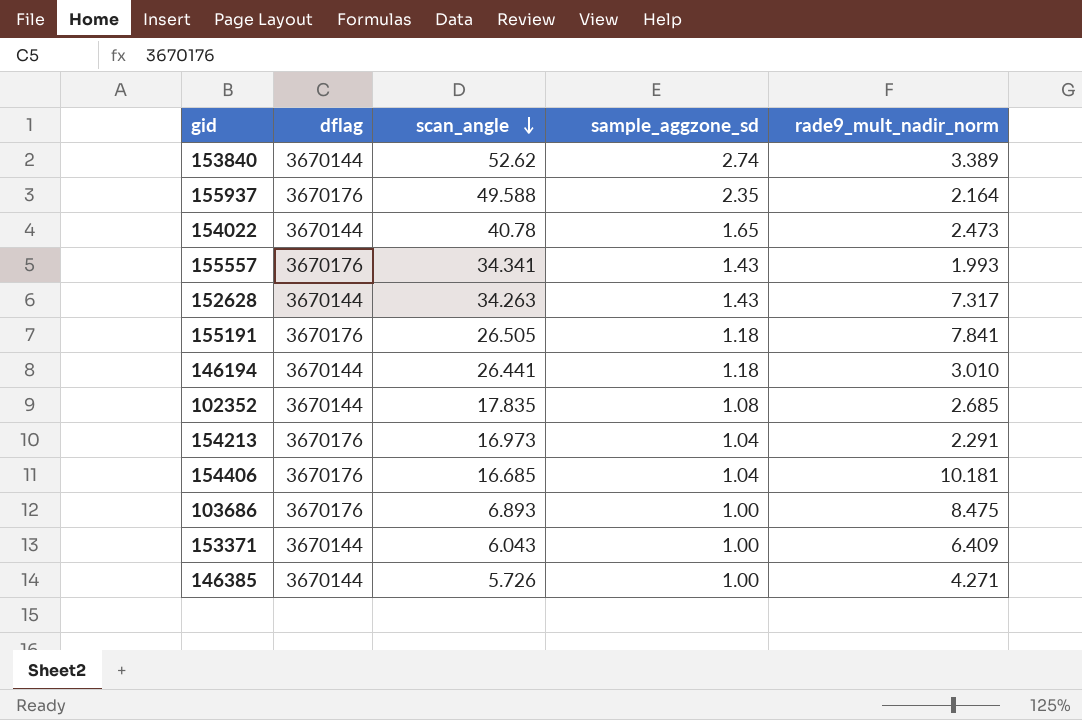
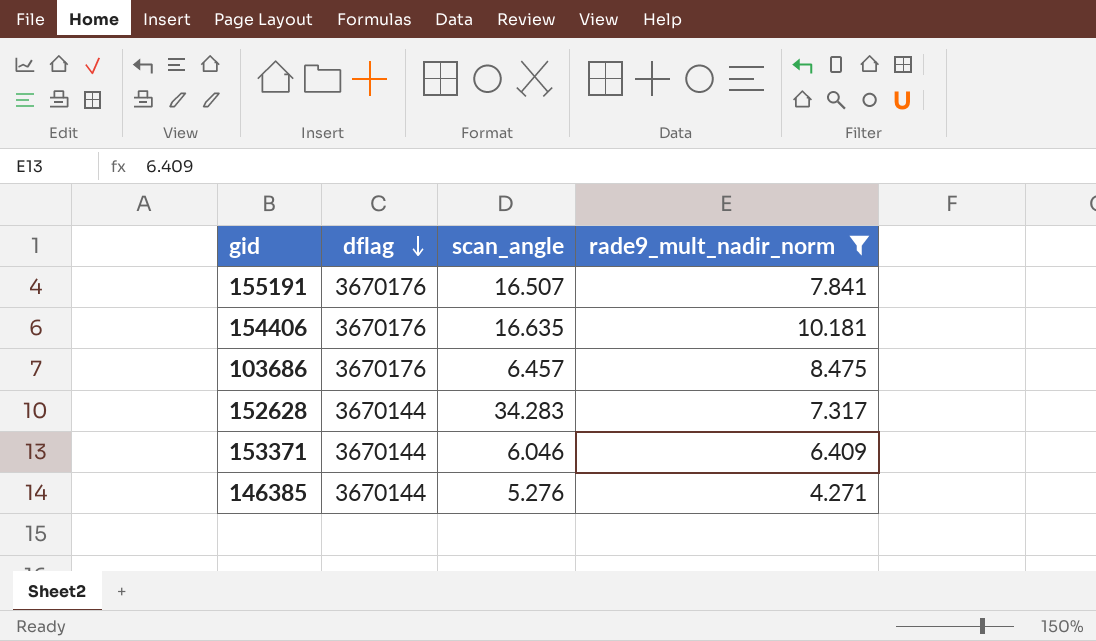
filter: none -> rade9_mult_nadir_norm >= 4.271
row order: scan_angle descending -> dflag descending
column sample_aggzone_sd | position: 4 -> none
155191 | scan_angle: 26.505 -> 16.507
154406 | scan_angle: 16.685 -> 16.635
103686 | scan_angle: 6.893 -> 6.457
152628 | scan_angle: 34.263 -> 34.283
153371 | scan_angle: 6.043 -> 6.046
146385 | scan_angle: 5.726 -> 5.276

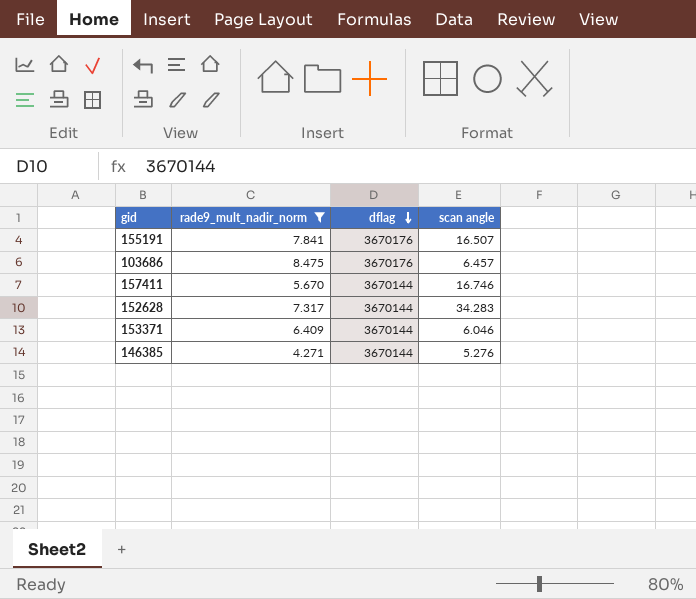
column rade9_mult_nadir_norm | position: 4 -> 2
column name: scan_angle -> scan angle
row 154406: 3670176 | 16.635 | 10.181 -> none
row 157411: none -> 5.670 | 3670144 | 16.746

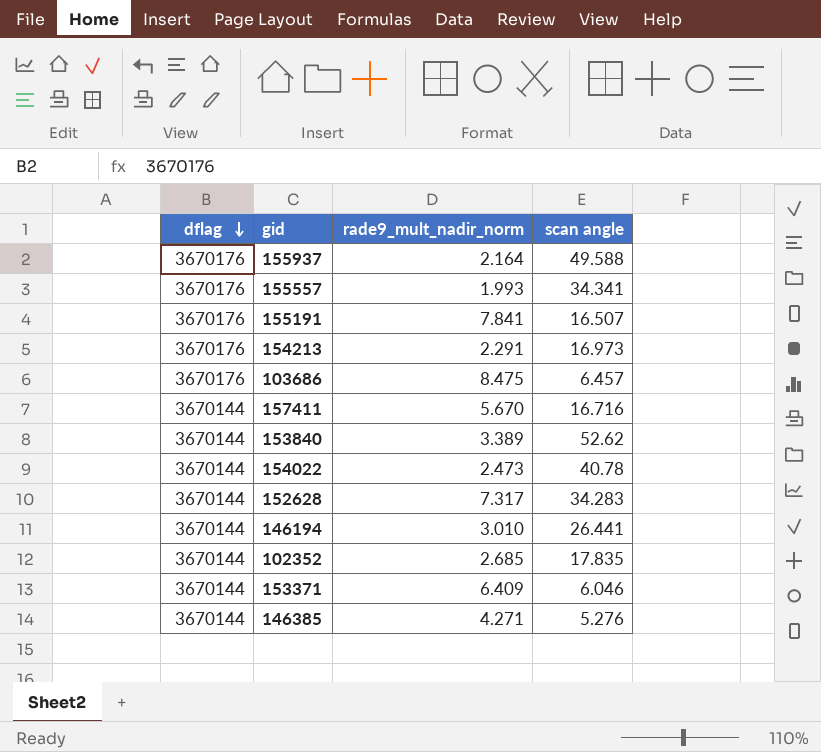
filter: rade9_mult_nadir_norm >= 4.271 -> none
column dflag | position: 3 -> 1
157411 | scan angle: 16.746 -> 16.716

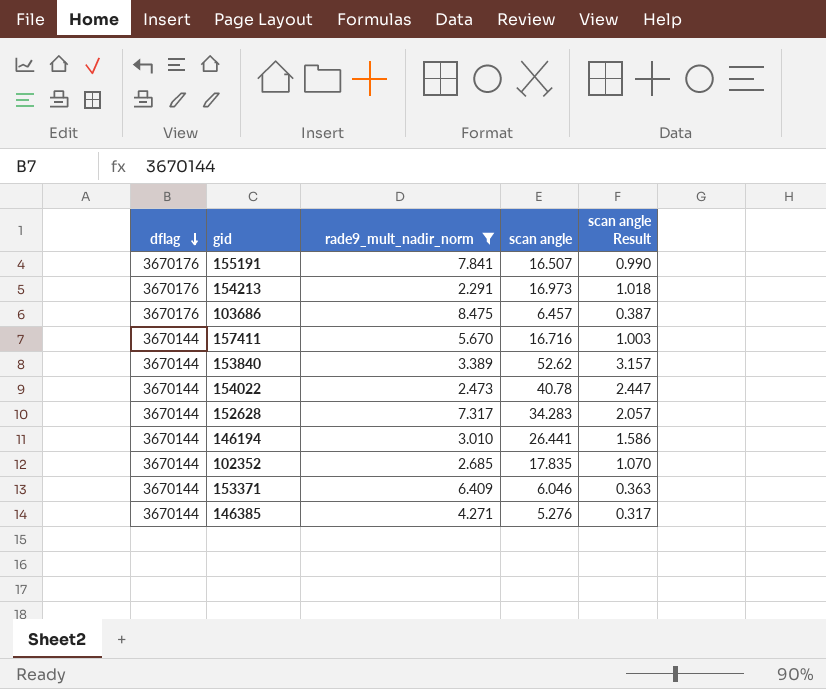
filter: none -> rade9_mult_nadir_norm >= 2.291
column scan angle Result | formula: none -> [scan angle] * 0.06

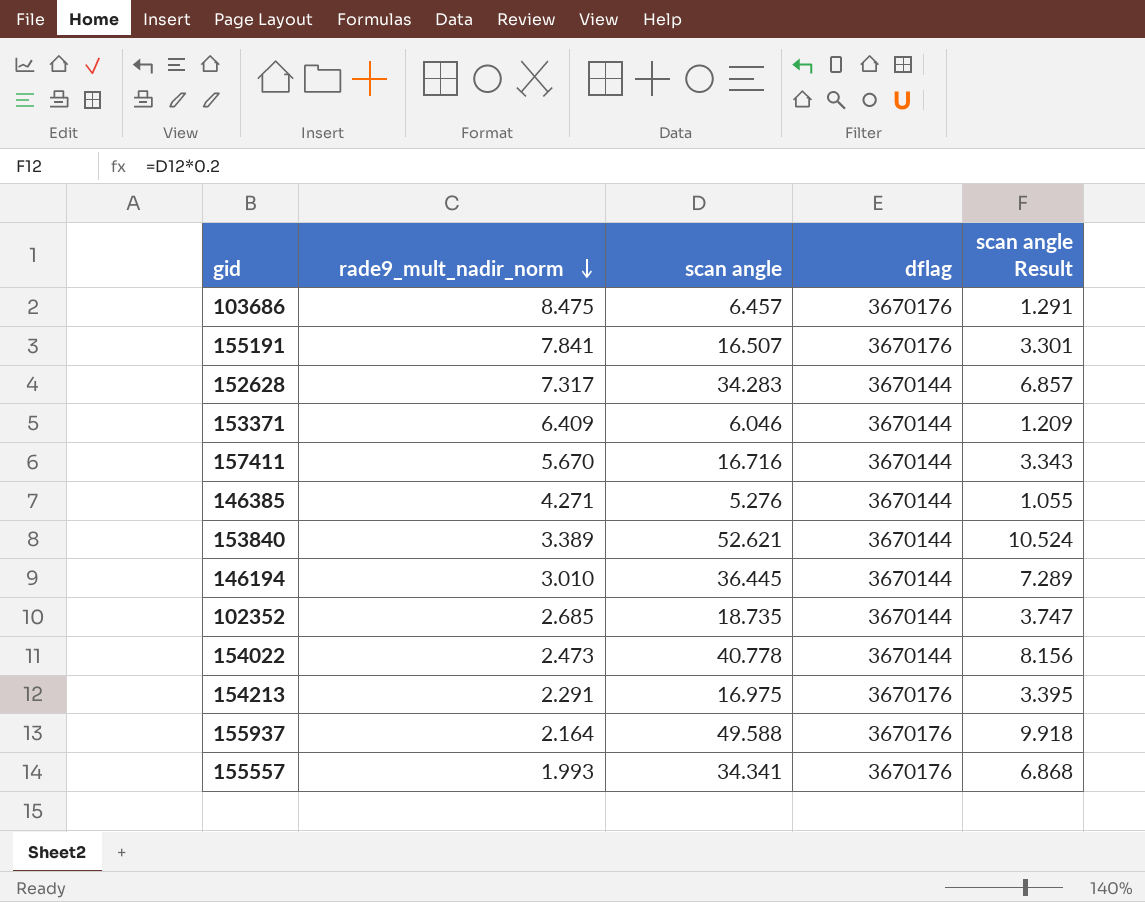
filter: rade9_mult_nadir_norm >= 2.291 -> none
row order: dflag descending -> rade9_mult_nadir_norm descending
column dflag | position: 1 -> 4
column scan angle Result | formula: [scan angle] * 0.06 -> [scan angle] * 0.2
153840 | scan angle: 52.62 -> 52.621
146194 | scan angle: 26.441 -> 36.445
102352 | scan angle: 17.835 -> 18.735
154022 | scan angle: 40.78 -> 40.778
154213 | scan angle: 16.973 -> 16.975

